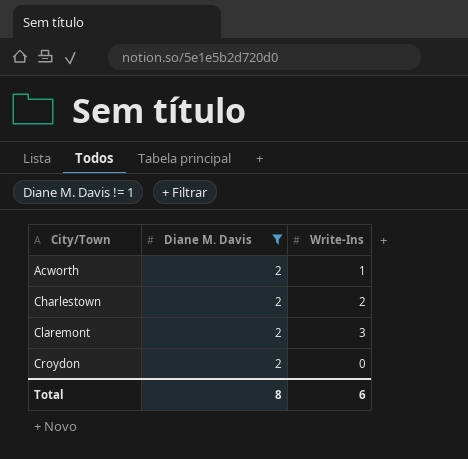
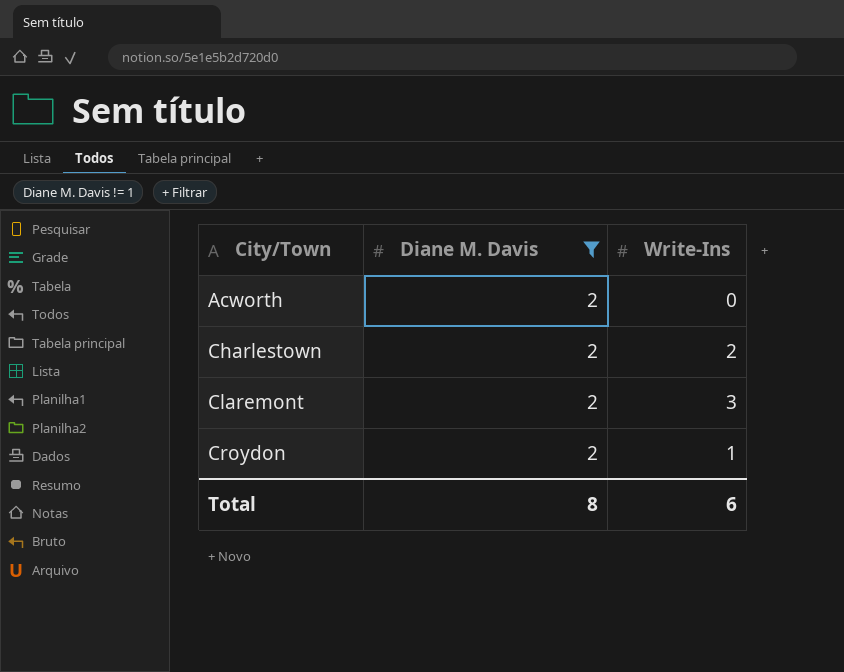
Acworth | Write-Ins: 1 -> 0
Croydon | Write-Ins: 0 -> 1

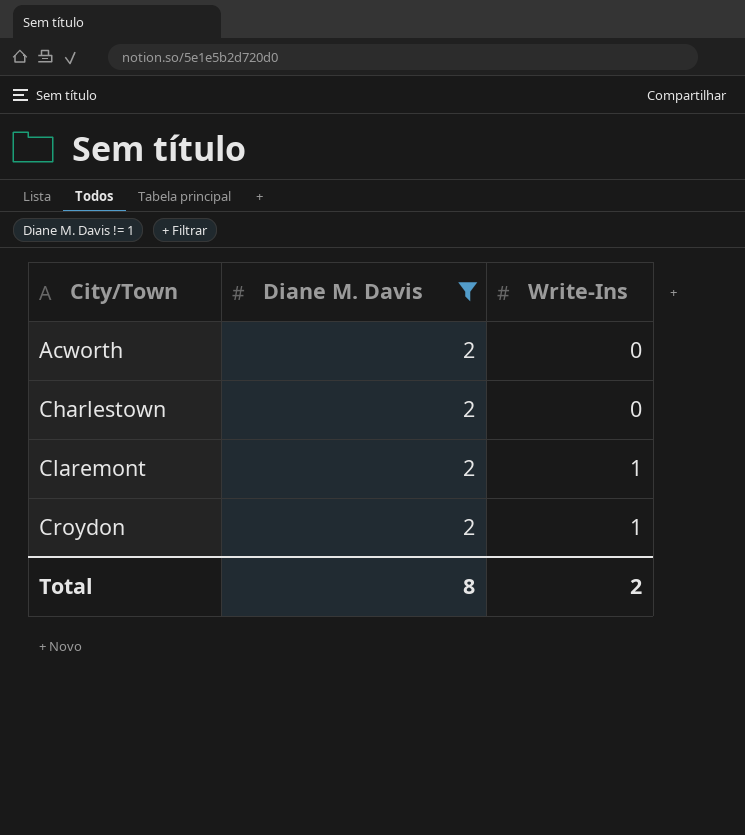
Charlestown | Write-Ins: 2 -> 0
Claremont | Write-Ins: 3 -> 1
Total | Write-Ins: 6 -> 2

